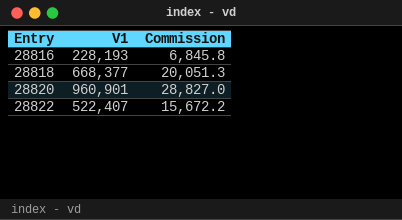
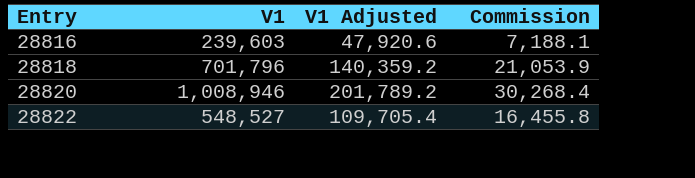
column V1 Adjusted | formula: none -> [V1] * 0.2
28816 | V1: 228,193 -> 239,603
28816 | Commission: 6,845.8 -> 7,188.1
28818 | V1: 668,377 -> 701,796
28818 | Commission: 20,051.3 -> 21,053.9
28820 | V1: 960,901 -> 1,008,946
28820 | Commission: 28,827.0 -> 30,268.4
28822 | V1: 522,407 -> 548,527
28822 | Commission: 15,672.2 -> 16,455.8

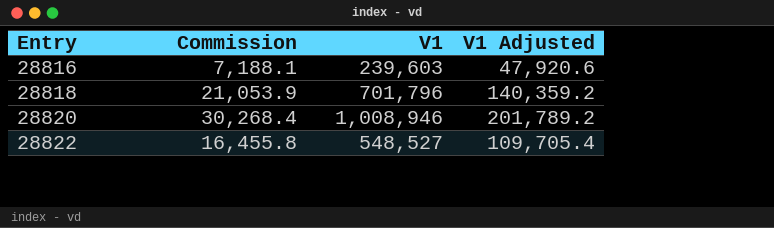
column Commission | position: 4 -> 2

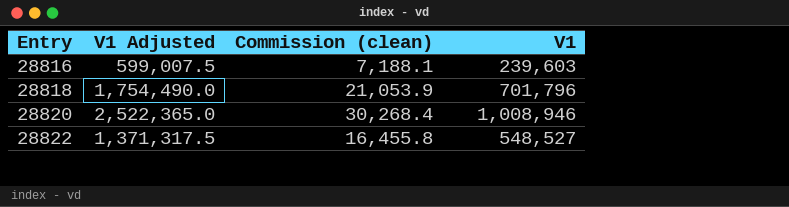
column V1 Adjusted | formula: [V1] * 0.2 -> [V1] * 2.5
column V1 Adjusted | position: 4 -> 2
column name: Commission -> Commission (clean)

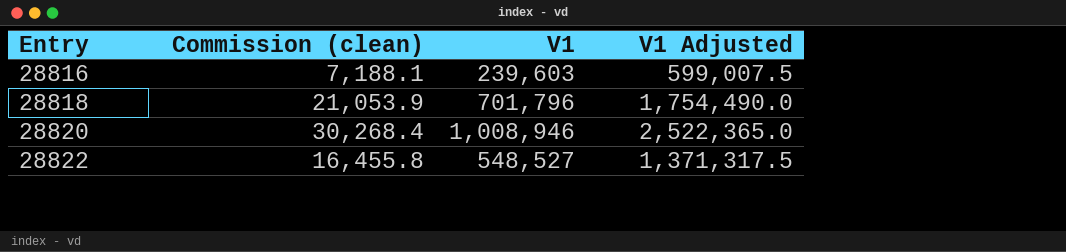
column V1 Adjusted | position: 2 -> 4

